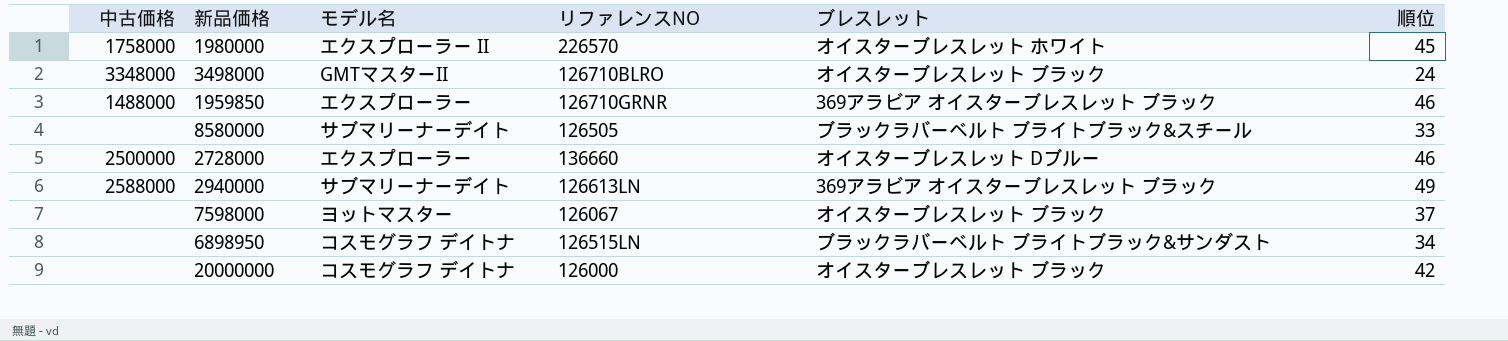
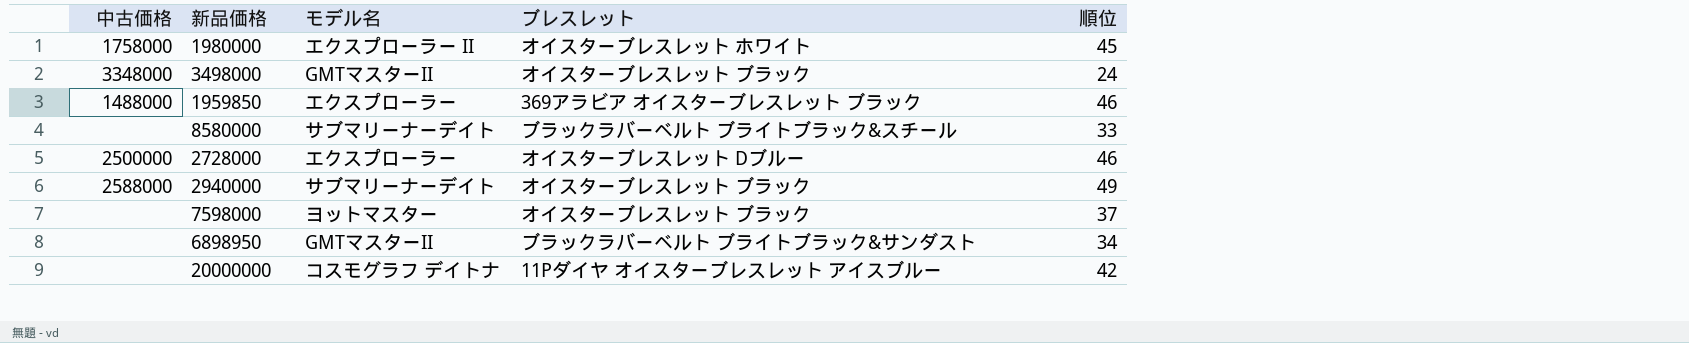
column リファレンスNO | position: 4 -> none
2940000 | ブレスレット: 369アラビア オイスターブレスレット ブラック -> オイスターブレスレット ブラック
6898950 | モデル名: コスモグラフ デイトナ -> GMTマスターII
20000000 | ブレスレット: オイスターブレスレット ブラック -> 11Pダイヤ オイスターブレスレット アイスブルー

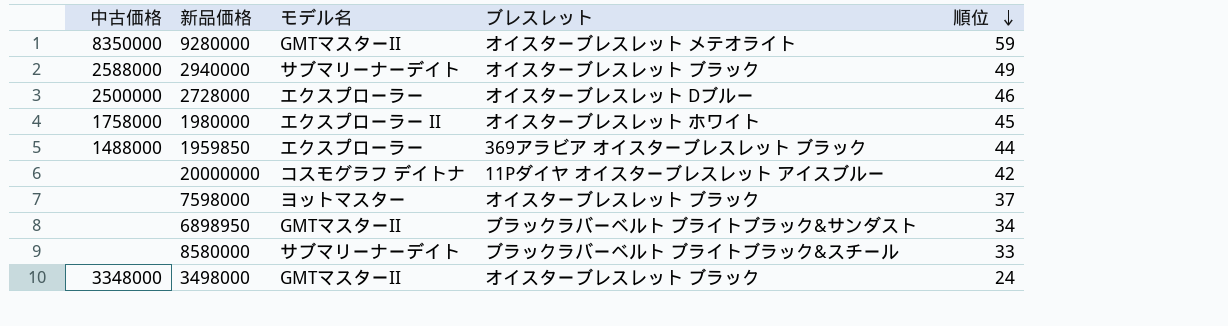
row order: none -> 順位 descending
row 9280000: none -> 8350000 | GMTマスターII | オイスターブレスレット メテオライト | 59
1959850 | 順位: 46 -> 44

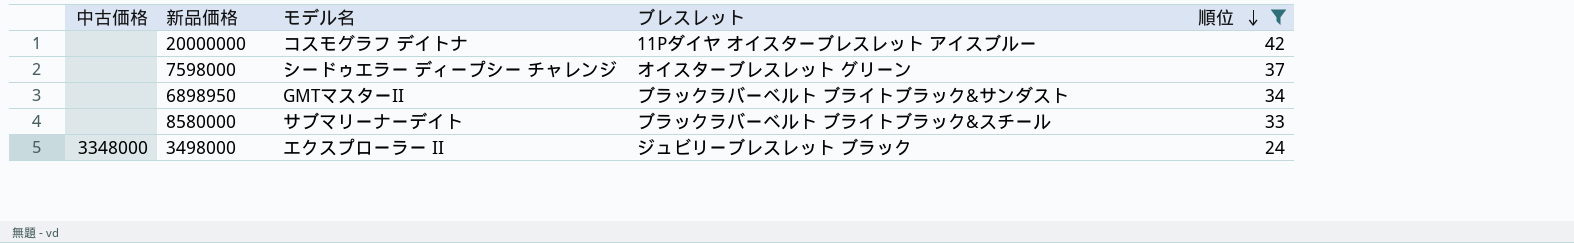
filter: none -> 順位 <= 42
7598000 | モデル名: ヨットマスター -> シードゥエラー ディープシー チャレンジ
7598000 | ブレスレット: オイスターブレスレット ブラック -> オイスターブレスレット グリーン
3498000 | モデル名: GMTマスターII -> エクスプローラー II
3498000 | ブレスレット: オイスターブレスレット ブラック -> ジュビリーブレスレット ブラック

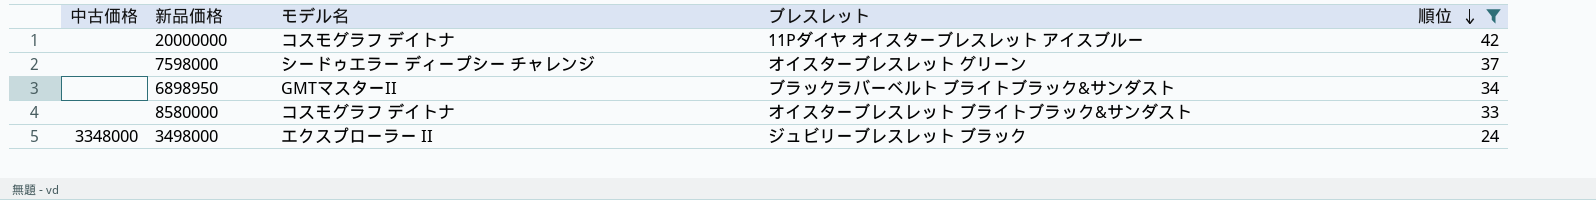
8580000 | モデル名: サブマリーナーデイト -> コスモグラフ デイトナ
8580000 | ブレスレット: ブラックラバーベルト ブライトブラック&スチール -> オイスターブレスレット ブライトブラック&サンダスト

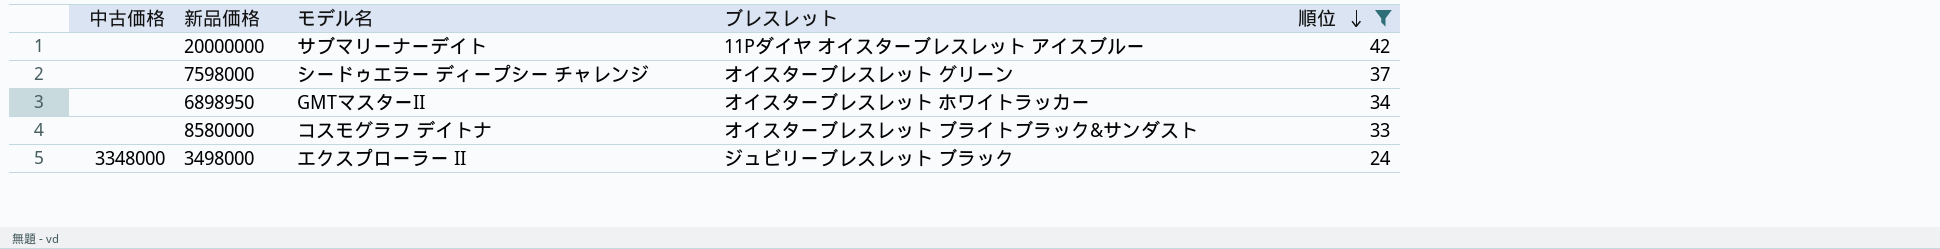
20000000 | モデル名: コスモグラフ デイトナ -> サブマリーナーデイト
6898950 | ブレスレット: ブラックラバーベルト ブライトブラック&サンダスト -> オイスターブレスレット ホワイトラッカー

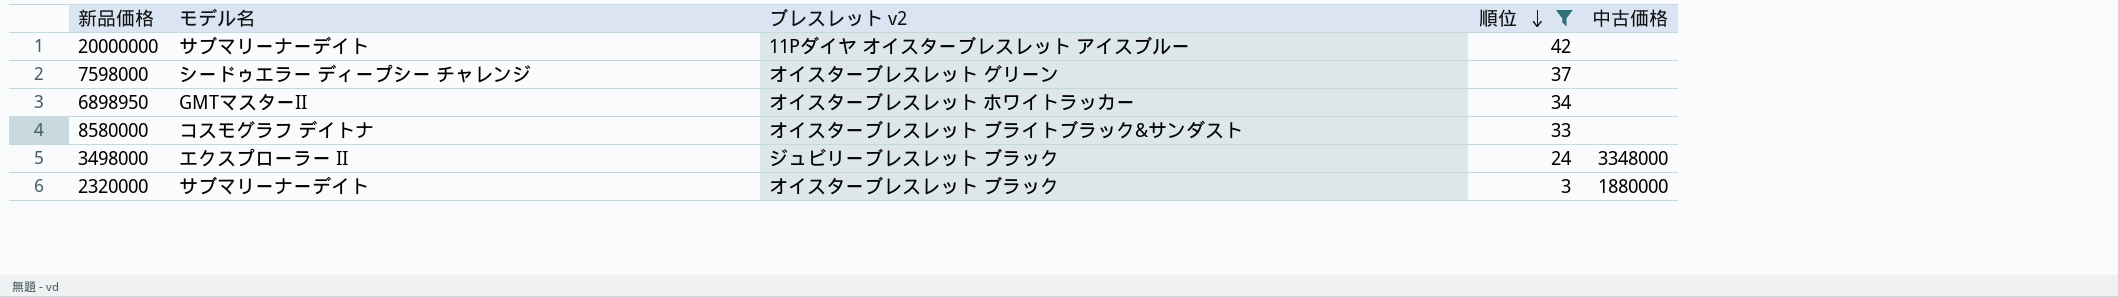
column name: ブレスレット -> ブレスレット v2
column 中古価格 | position: 1 -> 5
row 2320000: none -> サブマリーナーデイト | オイスターブレスレット ブラック | 3 | 1880000

